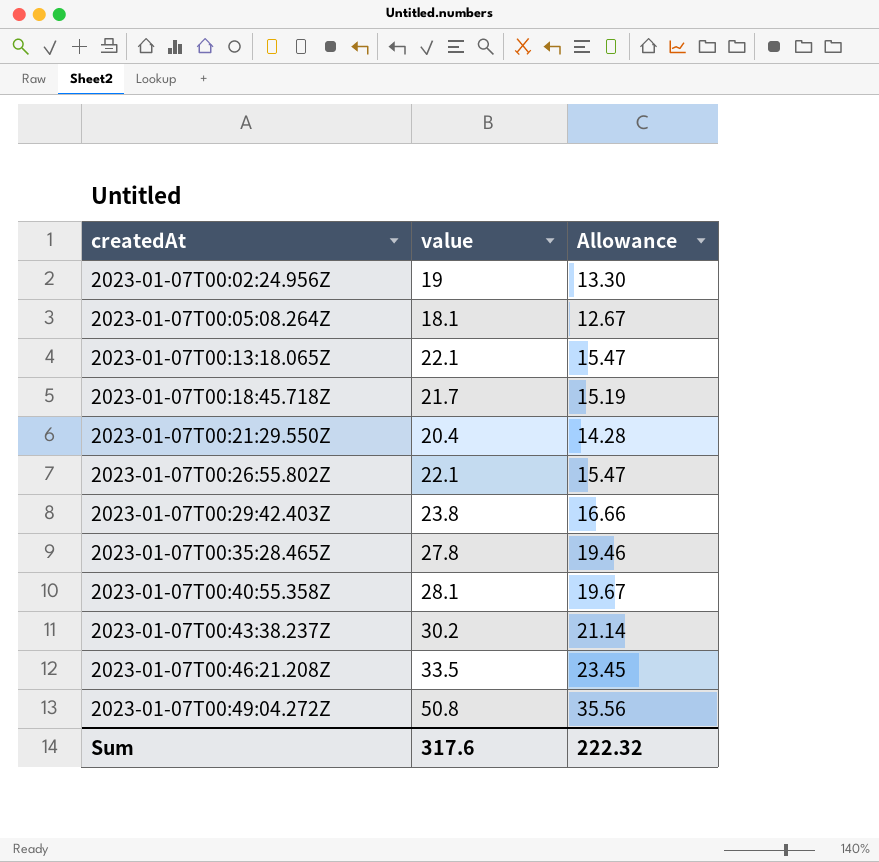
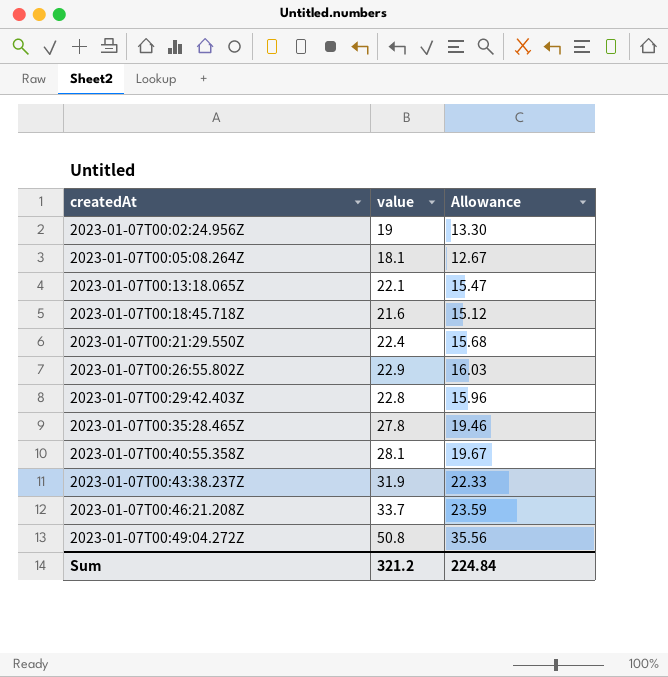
2023-01-07T00:18:45.718Z | value: 21.7 -> 21.6
2023-01-07T00:18:45.718Z | Allowance: 15.19 -> 15.12
2023-01-07T00:21:29.550Z | value: 20.4 -> 22.4
2023-01-07T00:21:29.550Z | Allowance: 14.28 -> 15.68
2023-01-07T00:26:55.802Z | value: 22.1 -> 22.9
2023-01-07T00:26:55.802Z | Allowance: 15.47 -> 16.03
2023-01-07T00:29:42.403Z | value: 23.8 -> 22.8
2023-01-07T00:29:42.403Z | Allowance: 16.66 -> 15.96
2023-01-07T00:43:38.237Z | value: 30.2 -> 31.9
2023-01-07T00:43:38.237Z | Allowance: 21.14 -> 22.33
2023-01-07T00:46:21.208Z | value: 33.5 -> 33.7
2023-01-07T00:46:21.208Z | Allowance: 23.45 -> 23.59
Sum | value: 317.6 -> 321.2
Sum | Allowance: 222.32 -> 224.84

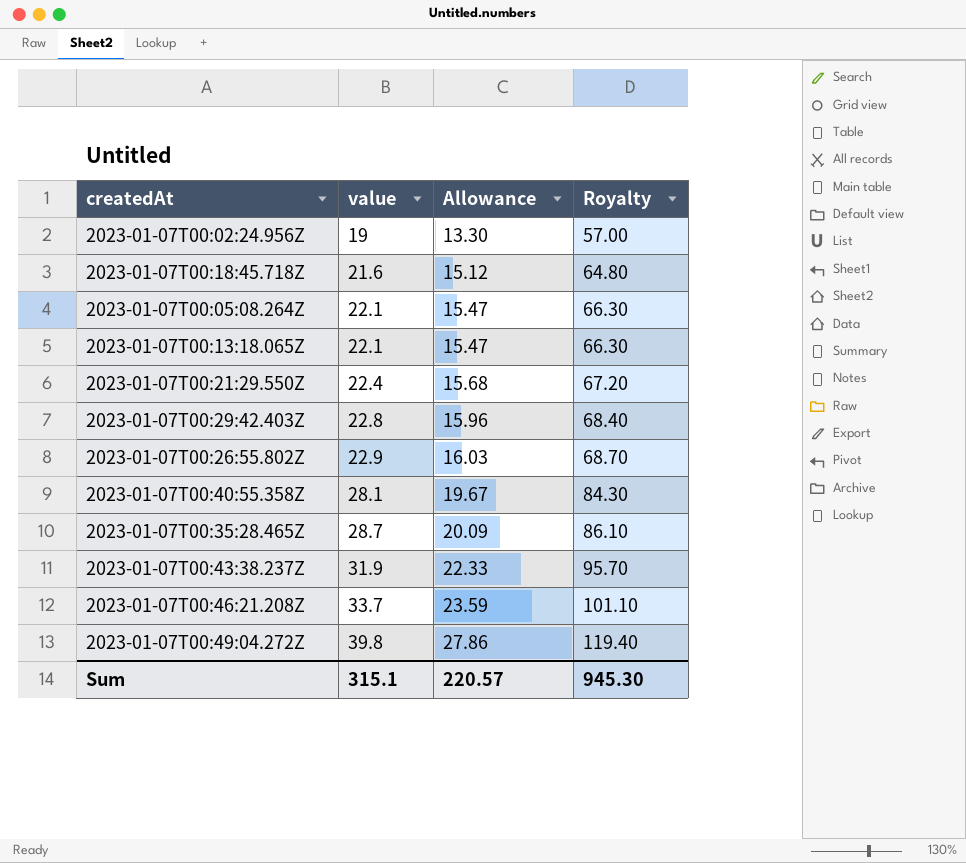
row order: createdAt ascending -> value ascending
column Royalty | formula: none -> [value] * 3
2023-01-07T00:05:08.264Z | value: 18.1 -> 22.1
2023-01-07T00:05:08.264Z | Allowance: 12.67 -> 15.47
2023-01-07T00:35:28.465Z | value: 27.8 -> 28.7
2023-01-07T00:35:28.465Z | Allowance: 19.46 -> 20.09
2023-01-07T00:49:04.272Z | value: 50.8 -> 39.8
2023-01-07T00:49:04.272Z | Allowance: 35.56 -> 27.86
Sum | value: 321.2 -> 315.1
Sum | Allowance: 224.84 -> 220.57

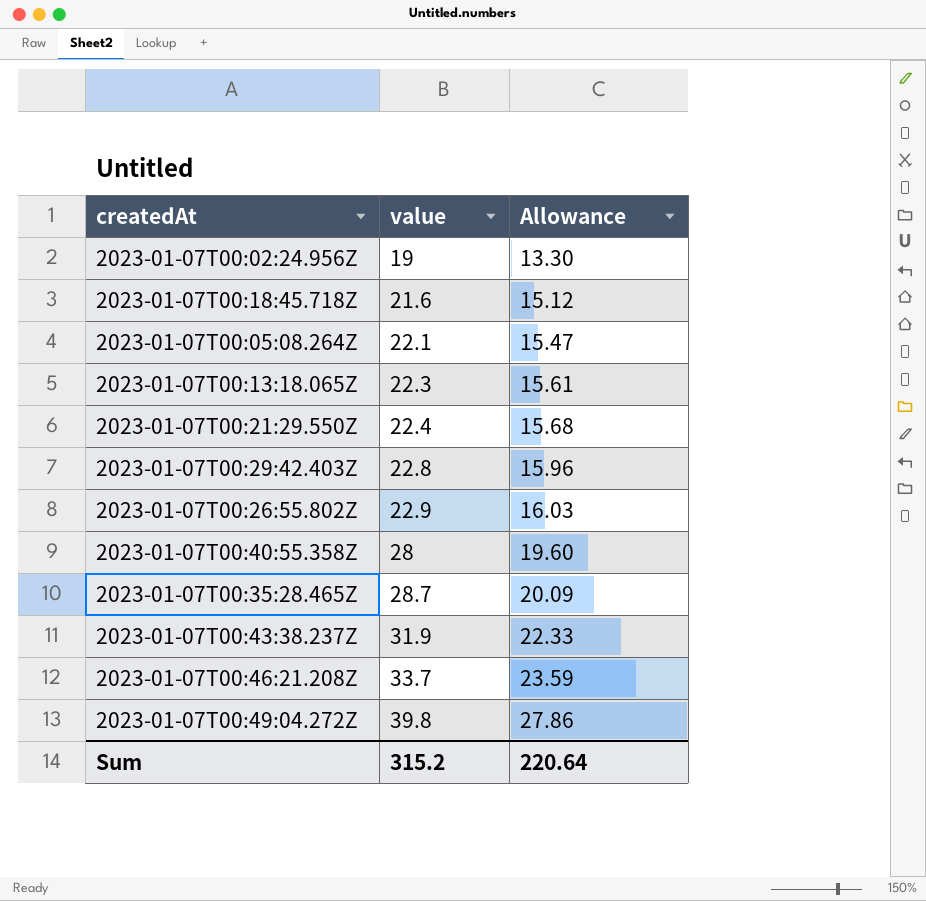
column Royalty | formula: [value] * 3 -> none
2023-01-07T00:13:18.065Z | value: 22.1 -> 22.3
2023-01-07T00:13:18.065Z | Allowance: 15.47 -> 15.61
2023-01-07T00:40:55.358Z | value: 28.1 -> 28
2023-01-07T00:40:55.358Z | Allowance: 19.67 -> 19.60
Sum | value: 315.1 -> 315.2
Sum | Allowance: 220.57 -> 220.64

